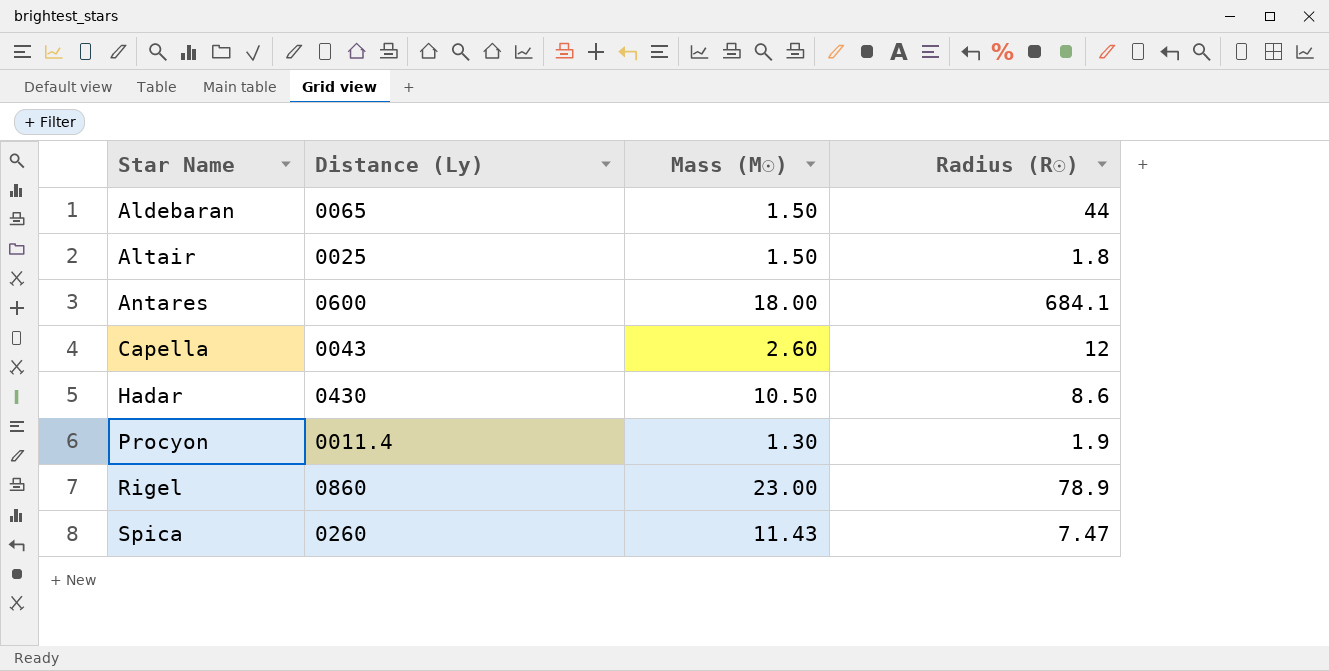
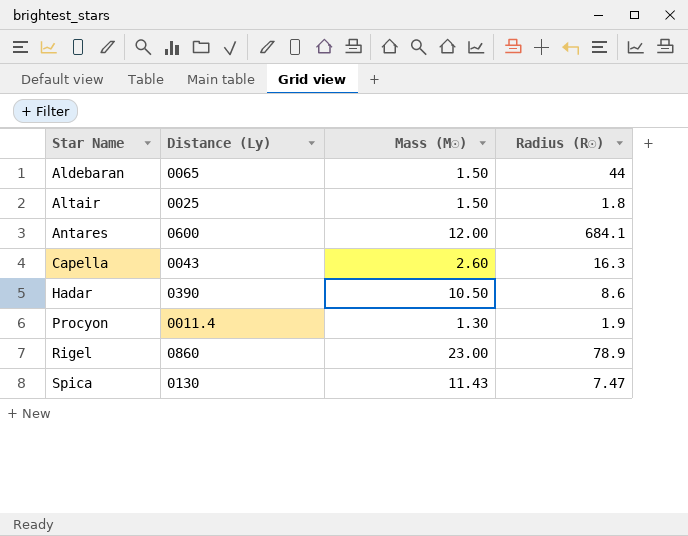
Antares | Mass (M☉): 18.00 -> 12.00
Capella | Radius (R☉): 12 -> 16.3
Hadar | Distance (Ly): 0430 -> 0390
Spica | Distance (Ly): 0260 -> 0130

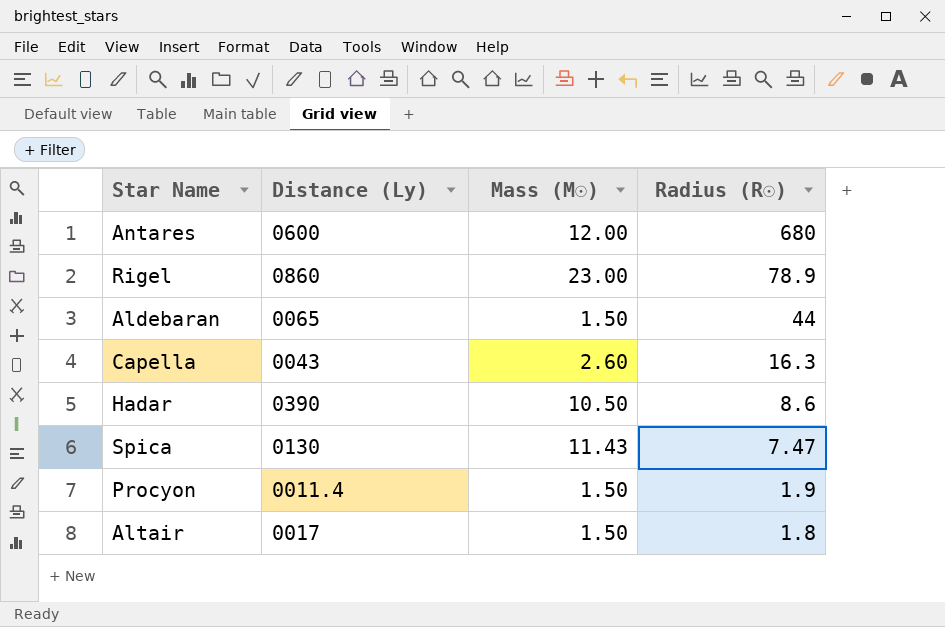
row order: Star Name ascending -> Radius (R☉) descending
Antares | Radius (R☉): 684.1 -> 680
Procyon | Mass (M☉): 1.30 -> 1.50
Altair | Distance (Ly): 0025 -> 0017

